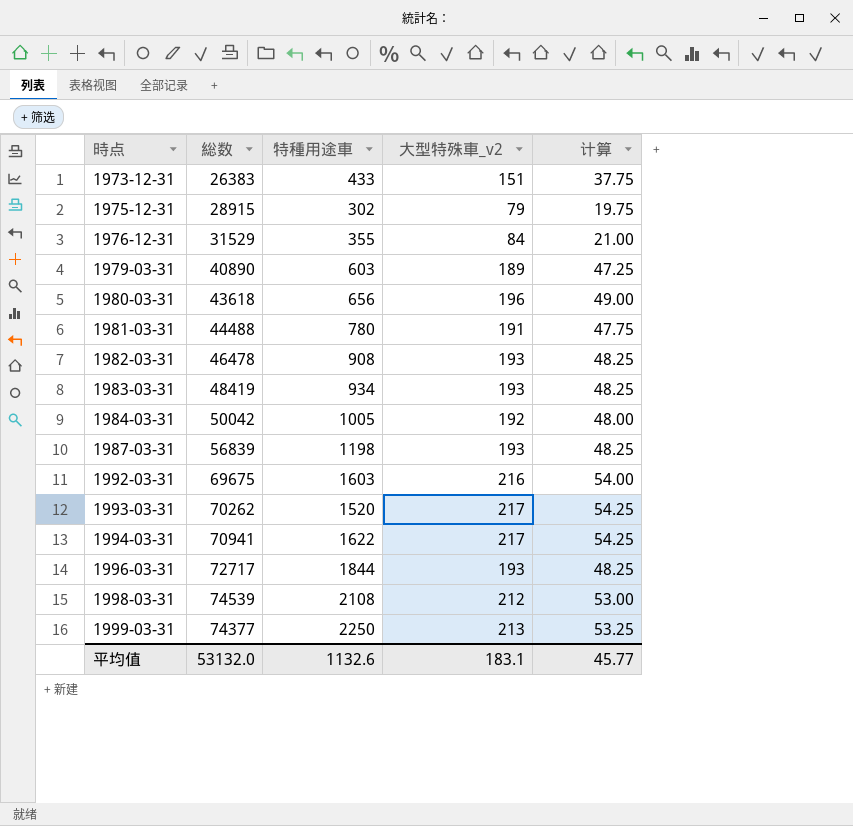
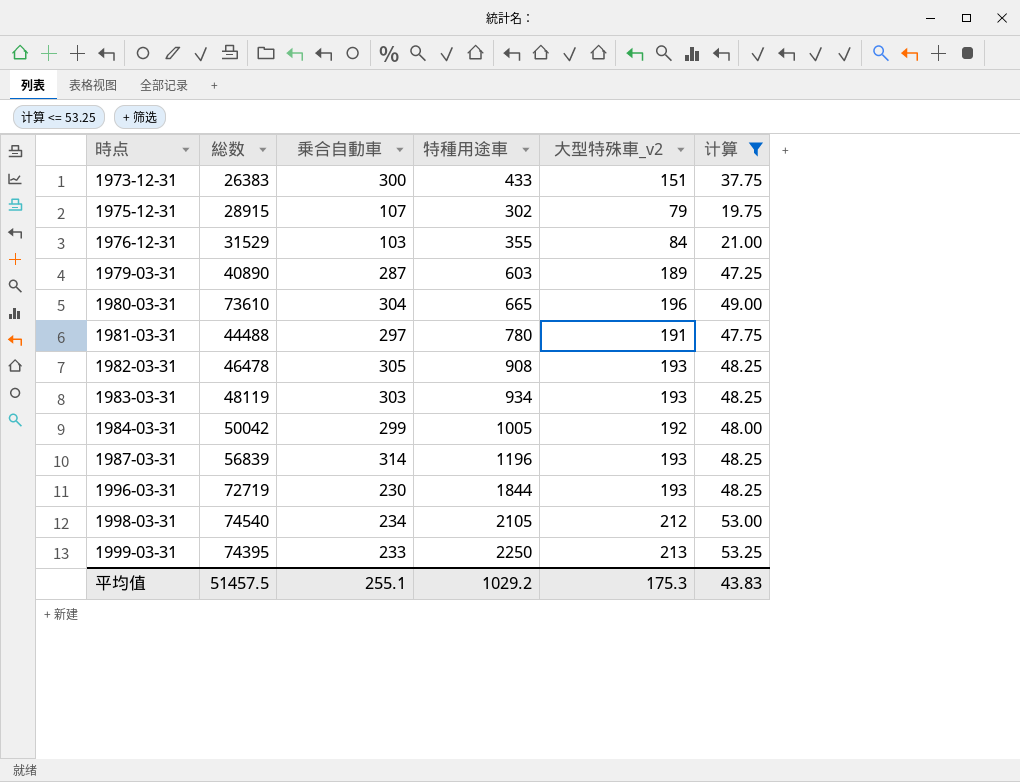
filter: none -> 计算 <= 53.25
column 乗合自動車 | position: none -> 3
1980-03-31 | 総数: 43618 -> 73610
1980-03-31 | 特種用途車: 656 -> 665
1983-03-31 | 総数: 48419 -> 48119
1987-03-31 | 特種用途車: 1198 -> 1196
1996-03-31 | 総数: 72717 -> 72719
1998-03-31 | 総数: 74539 -> 74540
1998-03-31 | 特種用途車: 2108 -> 2105
1999-03-31 | 総数: 74377 -> 74395
平均值 | 総数: 53132.0 -> 51457.5
平均值 | 特種用途車: 1132.6 -> 1029.2
平均值 | 大型特殊車_v2: 183.1 -> 175.3
平均值 | 计算: 45.77 -> 43.83

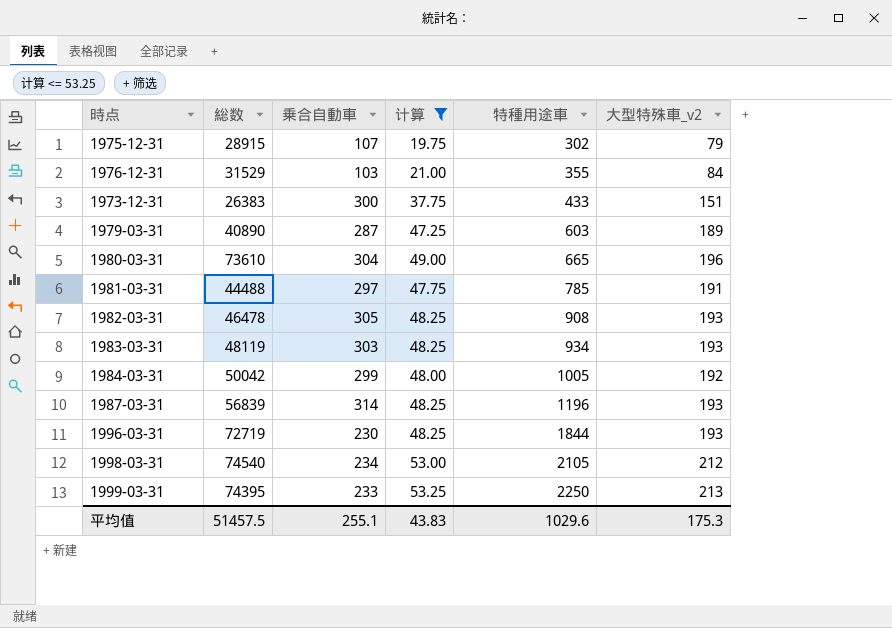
row order: 時点 ascending -> 特種用途車 ascending
column 计算 | position: 6 -> 4
1981-03-31 | 特種用途車: 780 -> 785
平均值 | 特種用途車: 1029.2 -> 1029.6

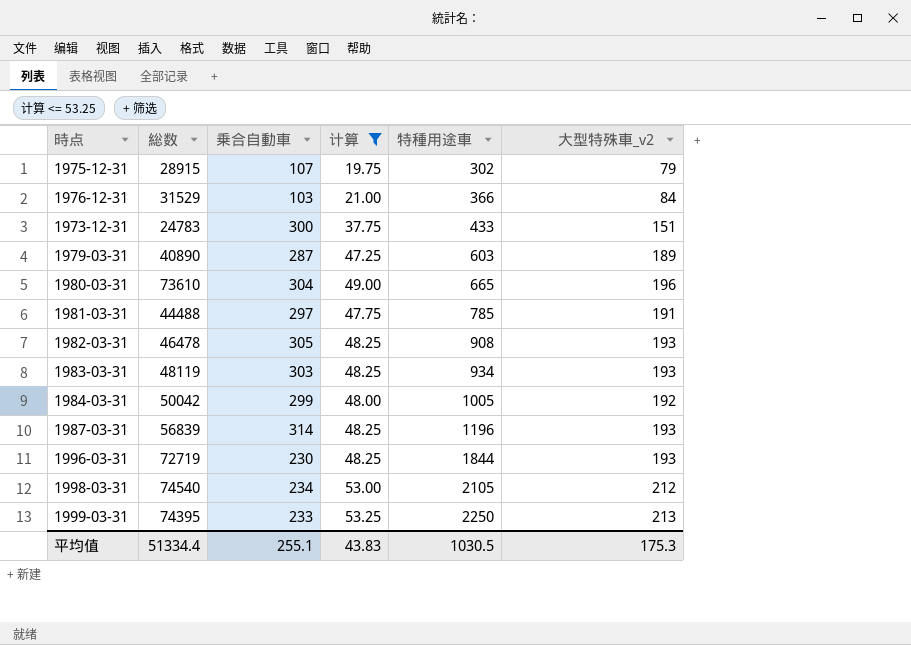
1976-12-31 | 特種用途車: 355 -> 366
1973-12-31 | 総数: 26383 -> 24783
平均值 | 総数: 51457.5 -> 51334.4
平均值 | 特種用途車: 1029.6 -> 1030.5

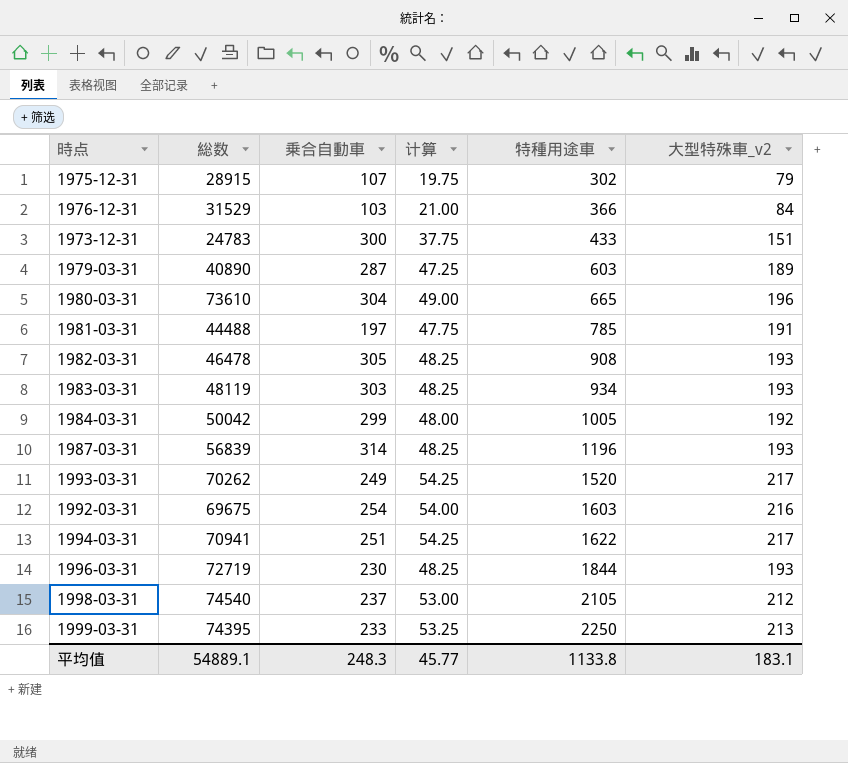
filter: 计算 <= 53.25 -> none
1981-03-31 | 乗合自動車: 297 -> 197
1998-03-31 | 乗合自動車: 234 -> 237
平均值 | 総数: 51334.4 -> 54889.1
平均值 | 乗合自動車: 255.1 -> 248.3
平均值 | 计算: 43.83 -> 45.77
平均值 | 特種用途車: 1030.5 -> 1133.8
平均值 | 大型特殊車_v2: 175.3 -> 183.1

